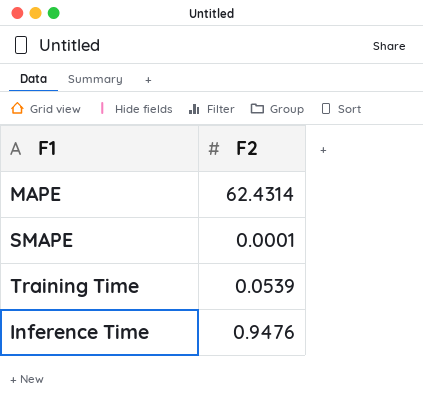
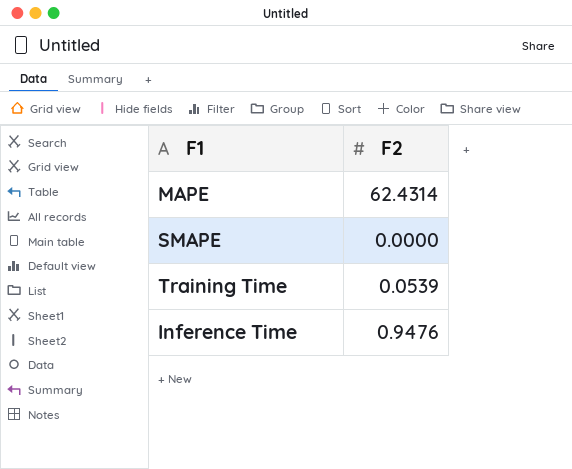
SMAPE | F2: 0.0001 -> 0.0000

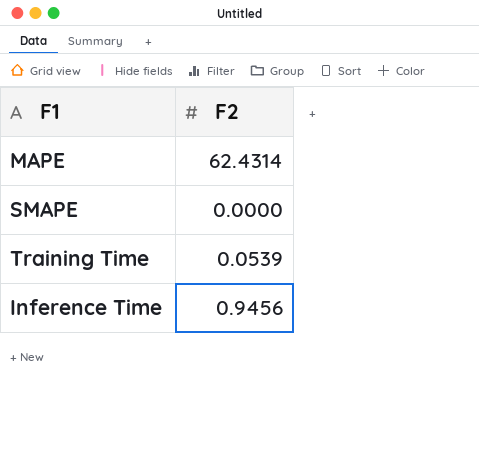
Inference Time | F2: 0.9476 -> 0.9456

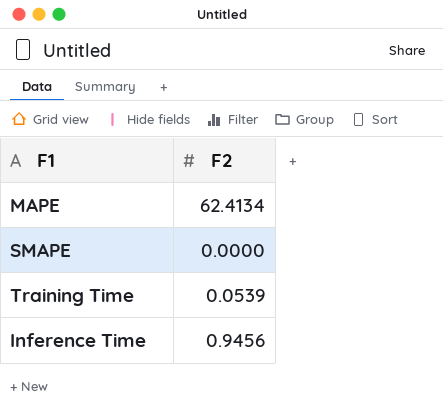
MAPE | F2: 62.4314 -> 62.4134

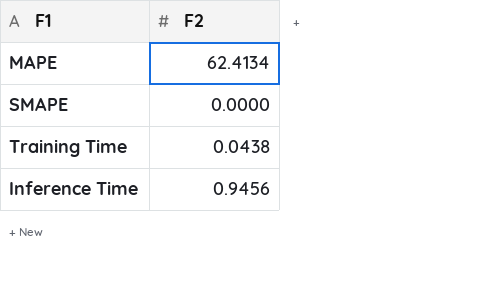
Training Time | F2: 0.0539 -> 0.0438

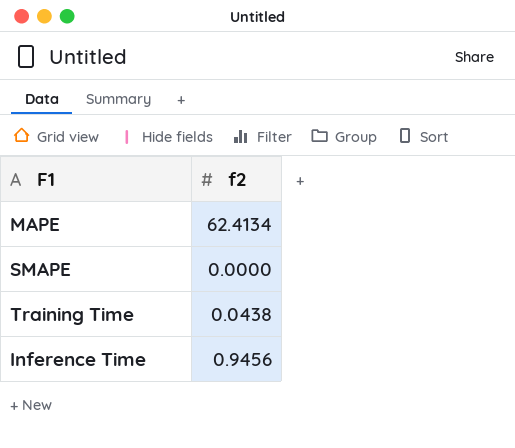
column name: F2 -> f2

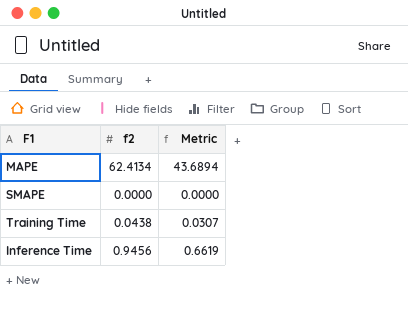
column Metric | formula: none -> [f2] * 0.7

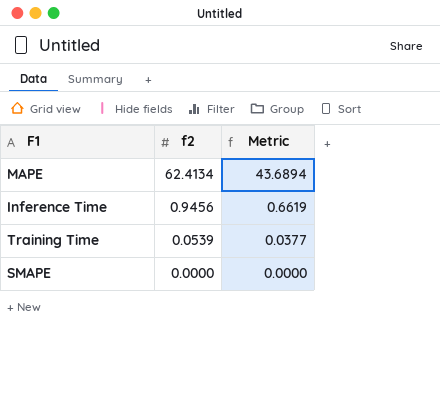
row order: none -> f2 descending
Training Time | f2: 0.0438 -> 0.0539
Training Time | Metric: 0.0307 -> 0.0377

